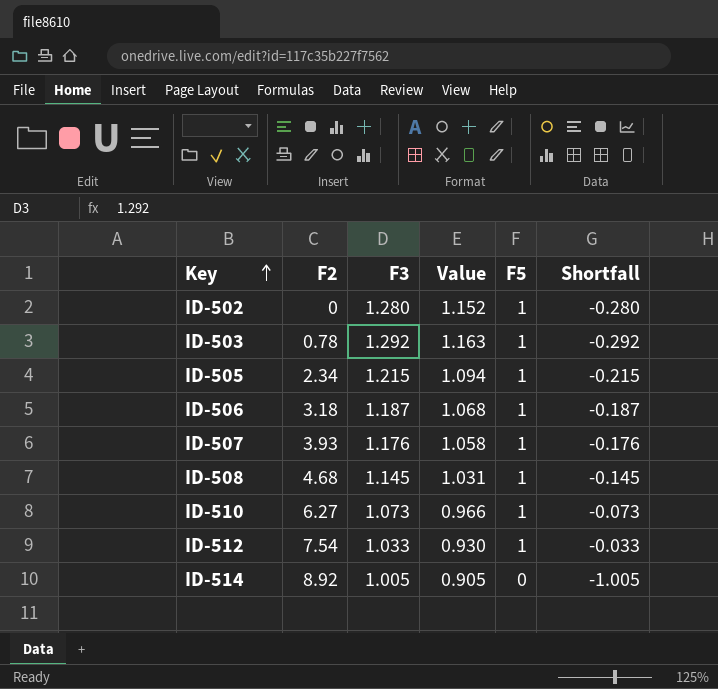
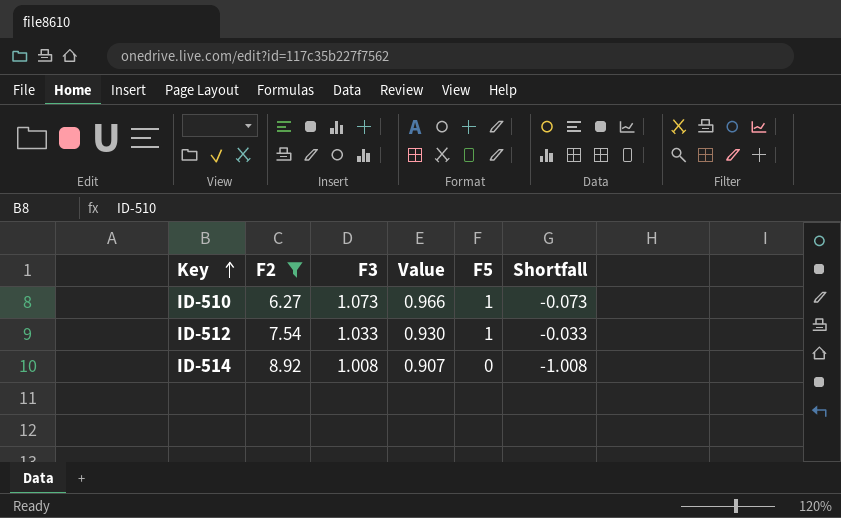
filter: none -> F2 >= 6.27
ID-514 | F3: 1.005 -> 1.008
ID-514 | Value: 0.905 -> 0.907
ID-514 | Shortfall: -1.005 -> -1.008

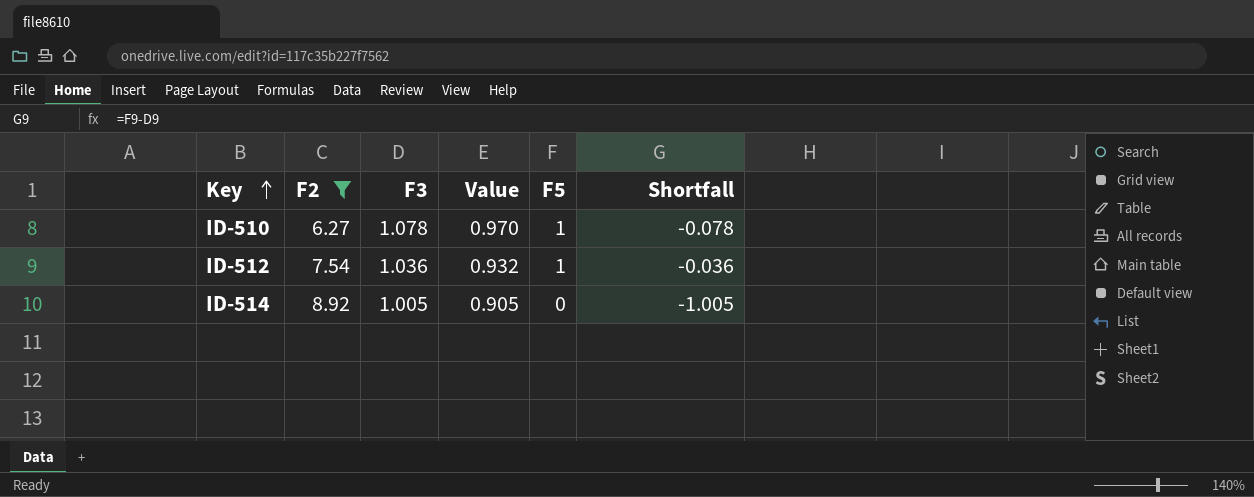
ID-510 | F3: 1.073 -> 1.078
ID-510 | Value: 0.966 -> 0.970
ID-510 | Shortfall: -0.073 -> -0.078
ID-512 | F3: 1.033 -> 1.036
ID-512 | Value: 0.930 -> 0.932
ID-512 | Shortfall: -0.033 -> -0.036
ID-514 | F3: 1.008 -> 1.005
ID-514 | Value: 0.907 -> 0.905
ID-514 | Shortfall: -1.008 -> -1.005

